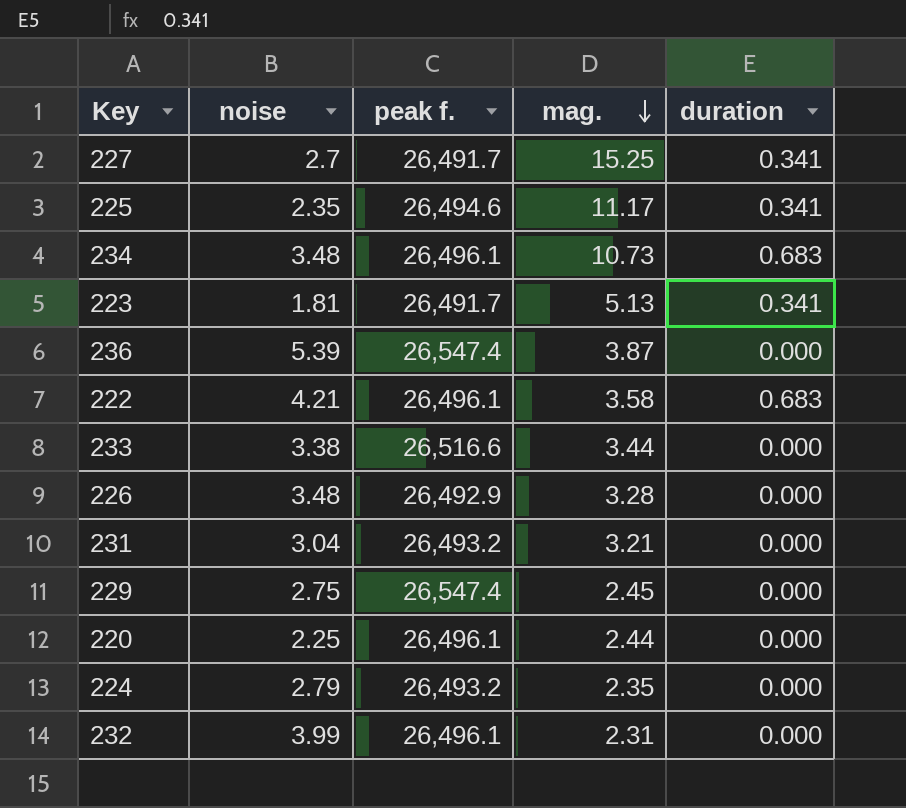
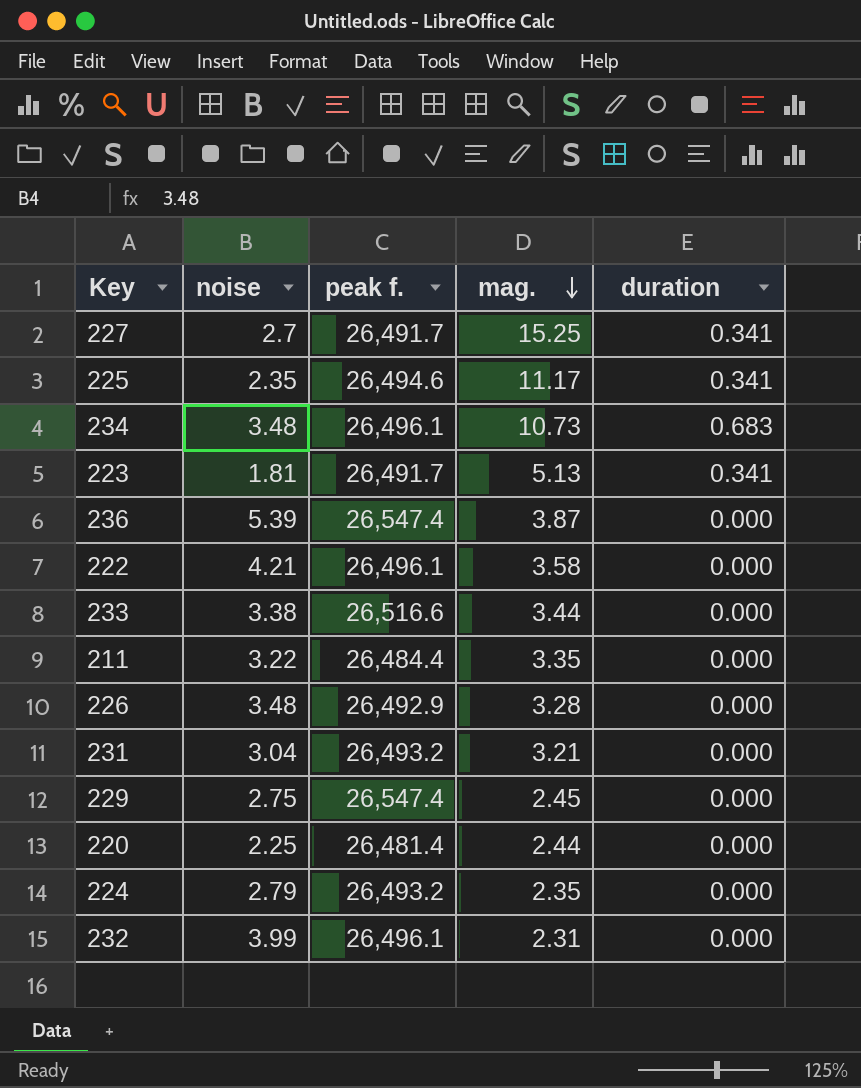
222 | duration: 0.683 -> 0.000
row 211: none -> 3.22 | 26,484.4 | 3.35 | 0.000
220 | peak f.: 26,496.1 -> 26,481.4

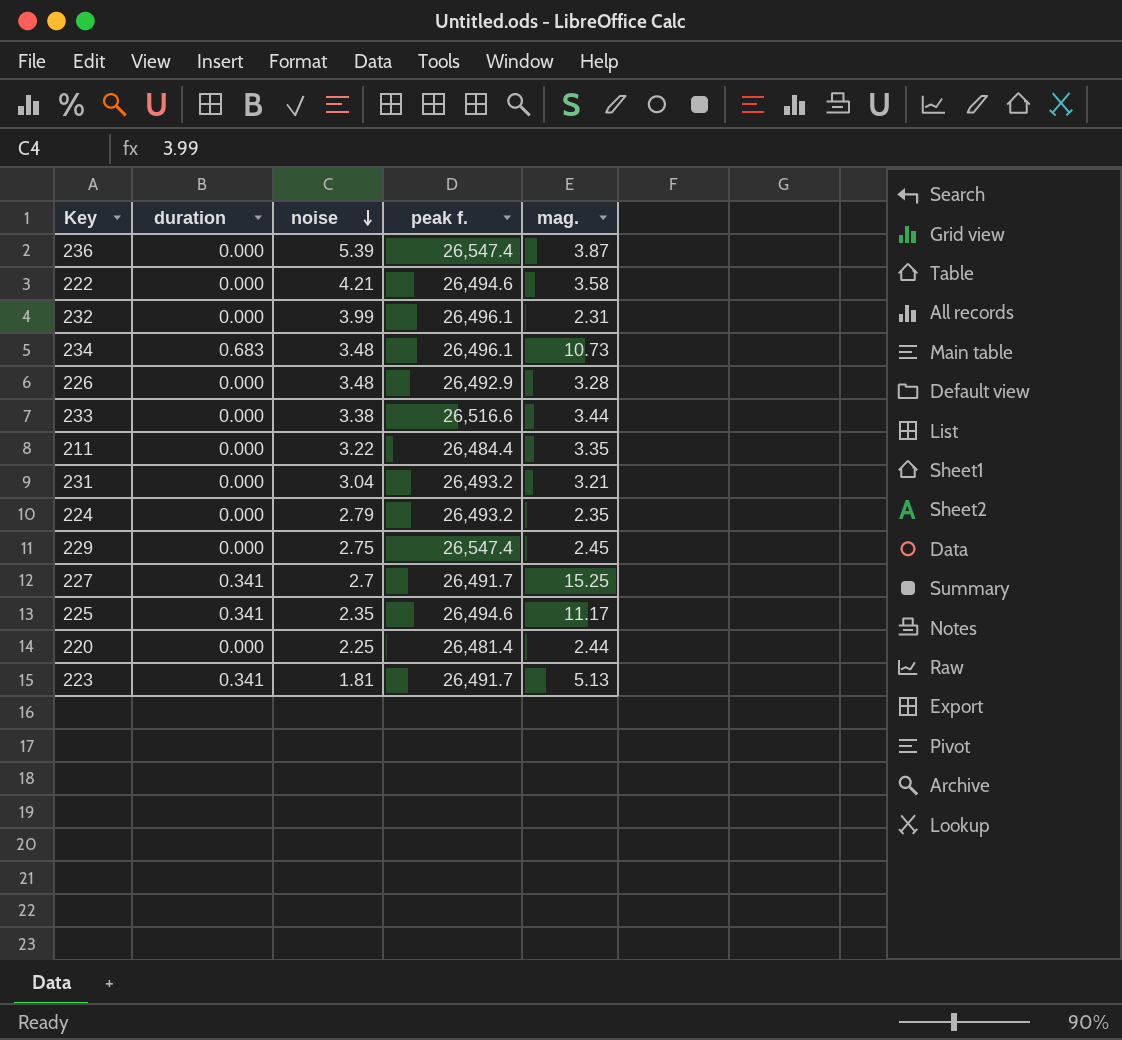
row order: mag. descending -> noise descending
column duration | position: 5 -> 2
222 | peak f.: 26,496.1 -> 26,494.6

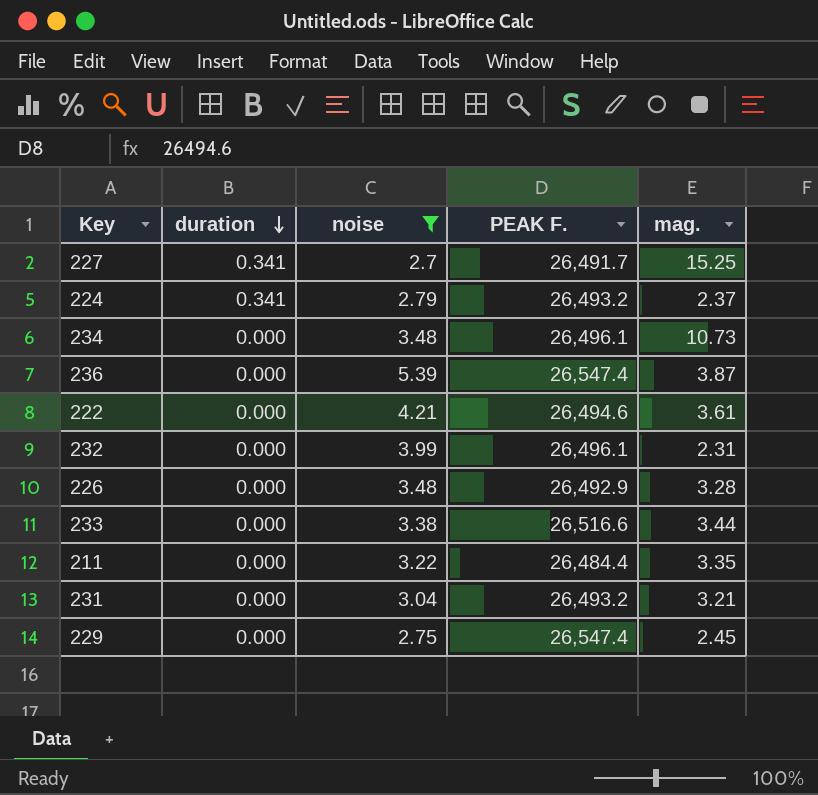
filter: none -> noise >= 2.7
row order: noise descending -> duration descending
column name: peak f. -> PEAK F.
224 | duration: 0.000 -> 0.341
224 | mag.: 2.35 -> 2.37
234 | duration: 0.683 -> 0.000
222 | mag.: 3.58 -> 3.61

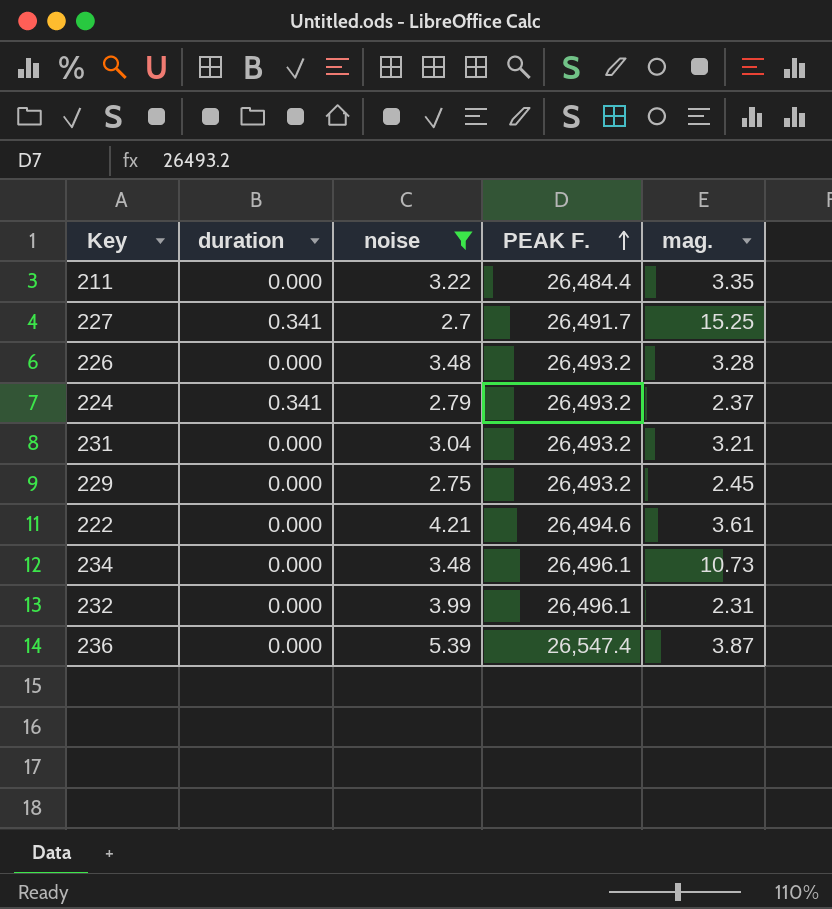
row order: duration descending -> PEAK F. ascending
row 233: 0.000 | 3.38 | 26,516.6 | 3.44 -> none
226 | PEAK F.: 26,492.9 -> 26,493.2
229 | PEAK F.: 26,547.4 -> 26,493.2

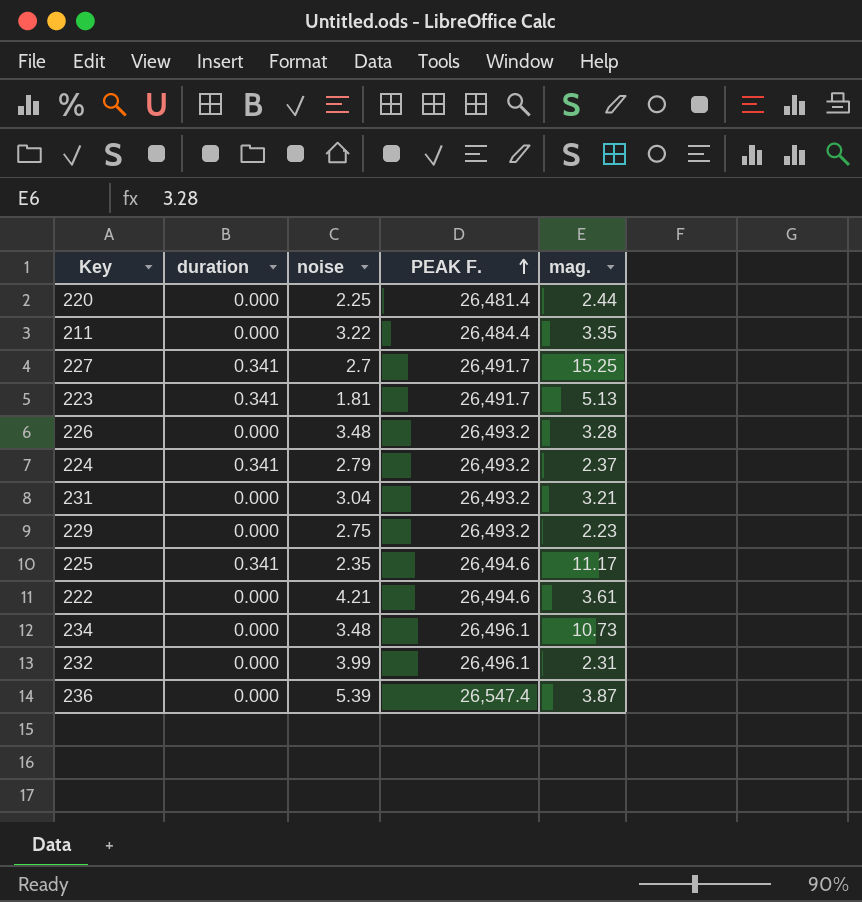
filter: noise >= 2.7 -> none
229 | mag.: 2.45 -> 2.23

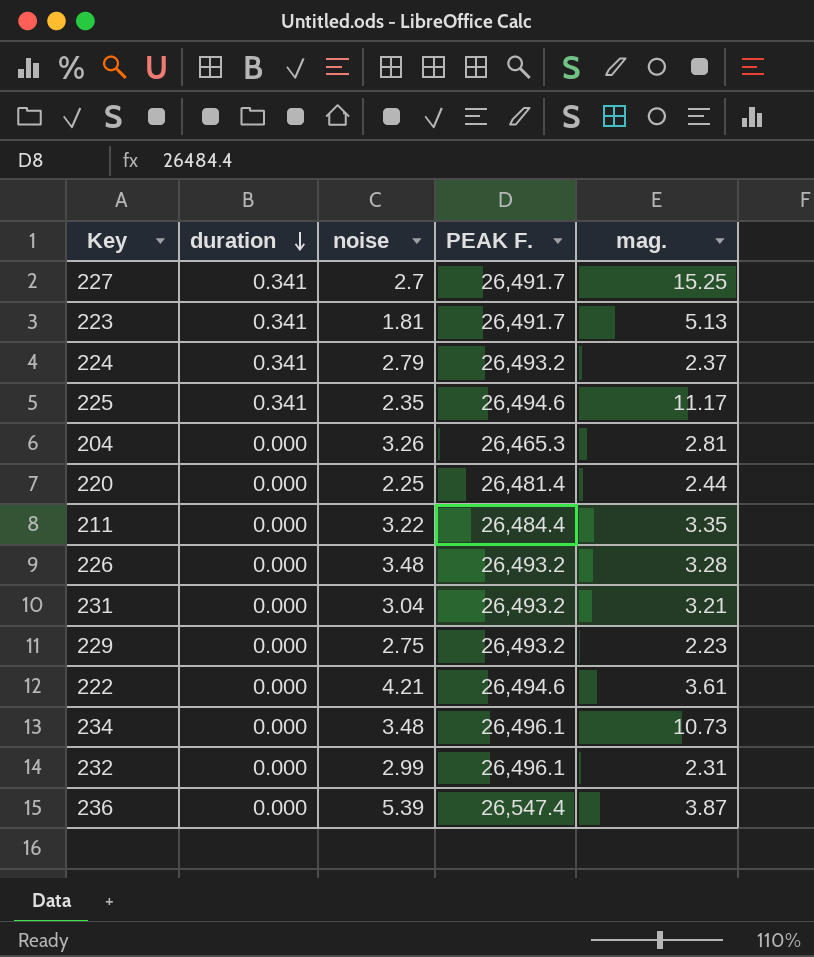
row order: PEAK F. ascending -> duration descending
row 204: none -> 0.000 | 3.26 | 26,465.3 | 2.81
232 | noise: 3.99 -> 2.99

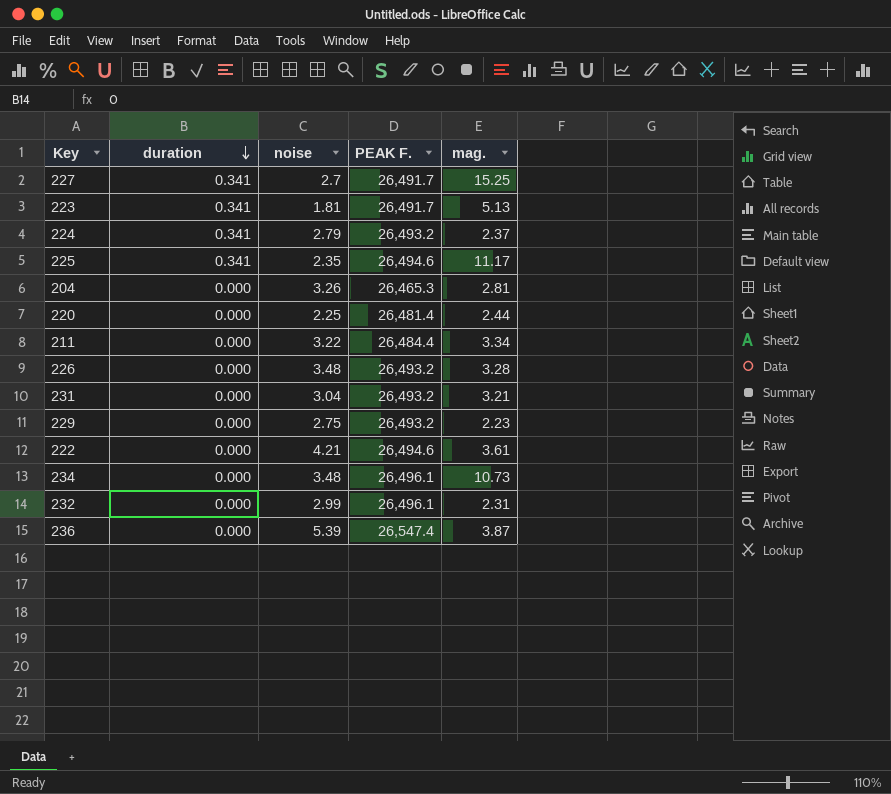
211 | mag.: 3.35 -> 3.34

